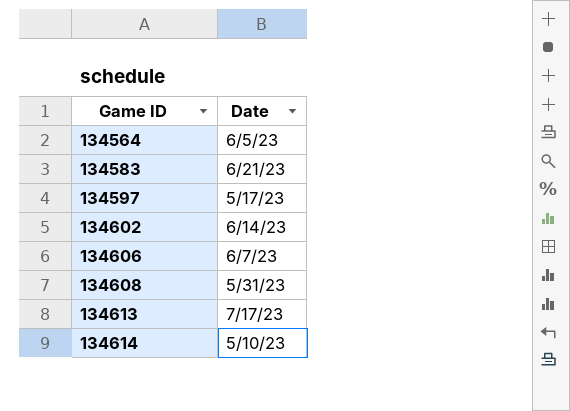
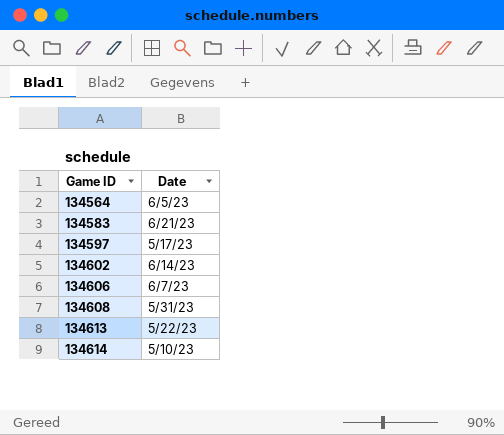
134613 | Date: 7/17/23 -> 5/22/23

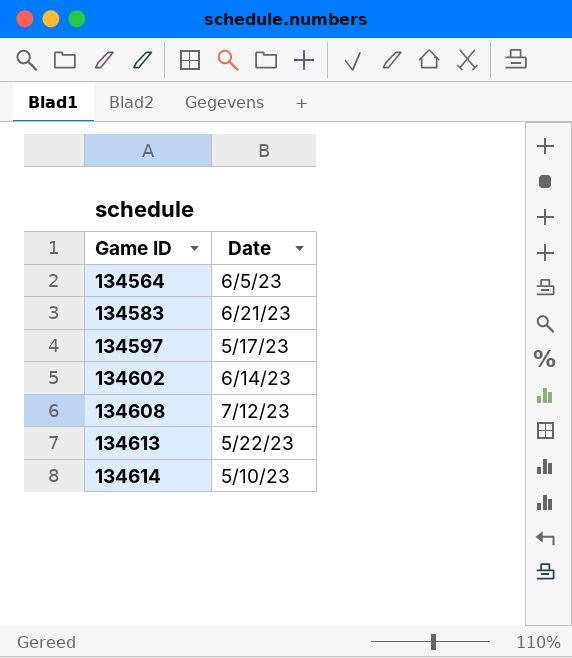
row 134606: 6/7/23 -> none
134608 | Date: 5/31/23 -> 7/12/23

